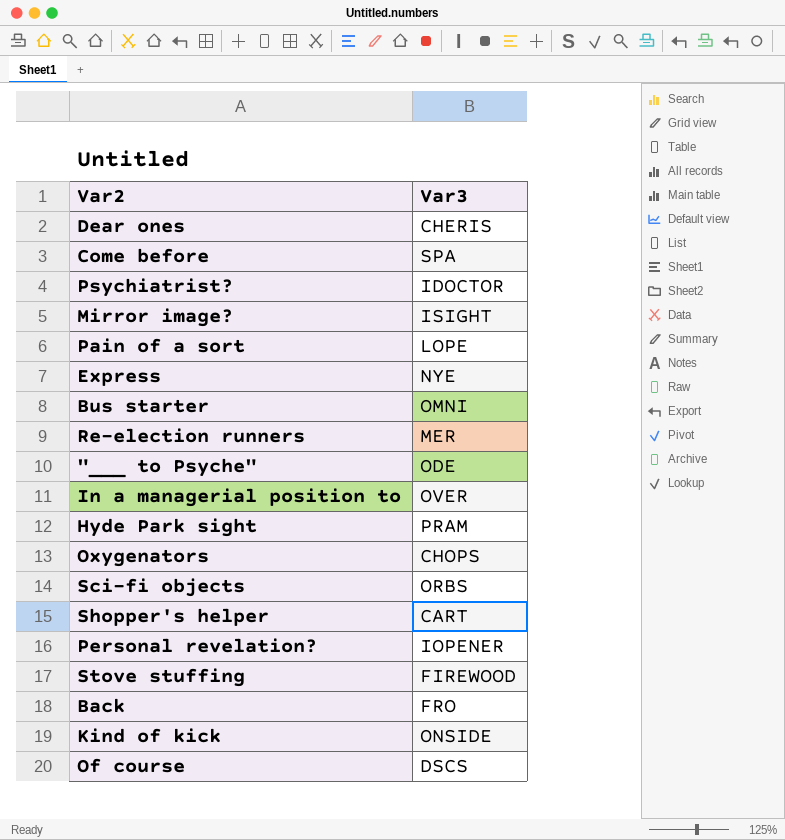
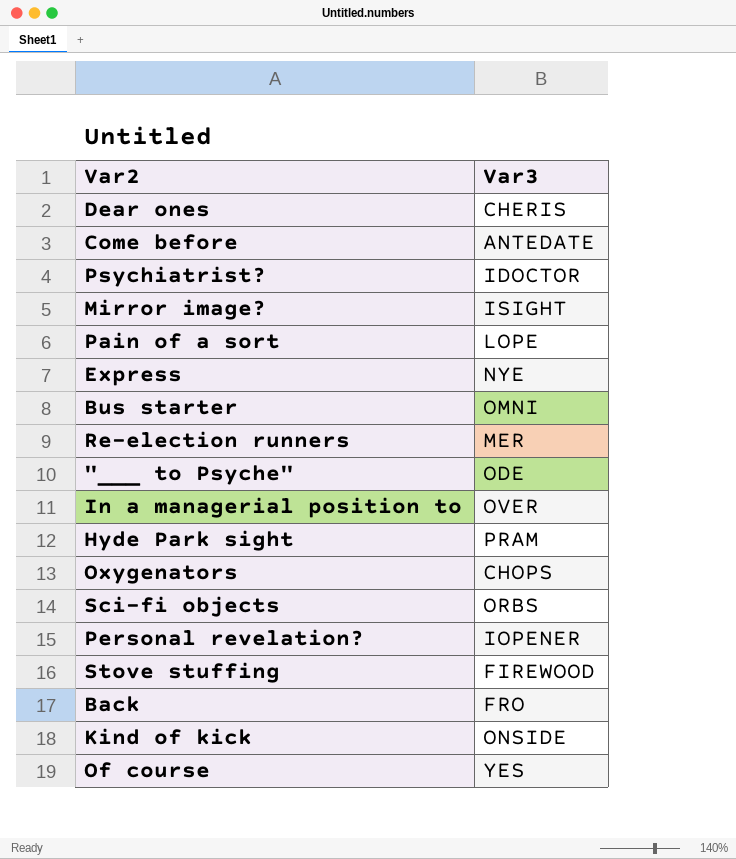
row Shopper's helper: CART -> none
Come before | Var3: SPA -> ANTEDATE
Of course | Var3: DSCS -> YES

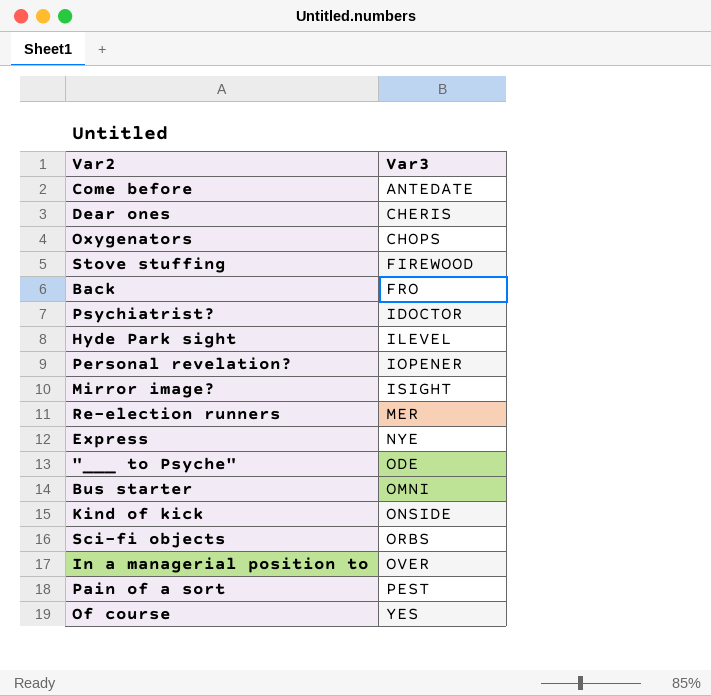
row order: none -> Var3 ascending
Hyde Park sight | Var3: PRAM -> ILEVEL
Pain of a sort | Var3: LOPE -> PEST

